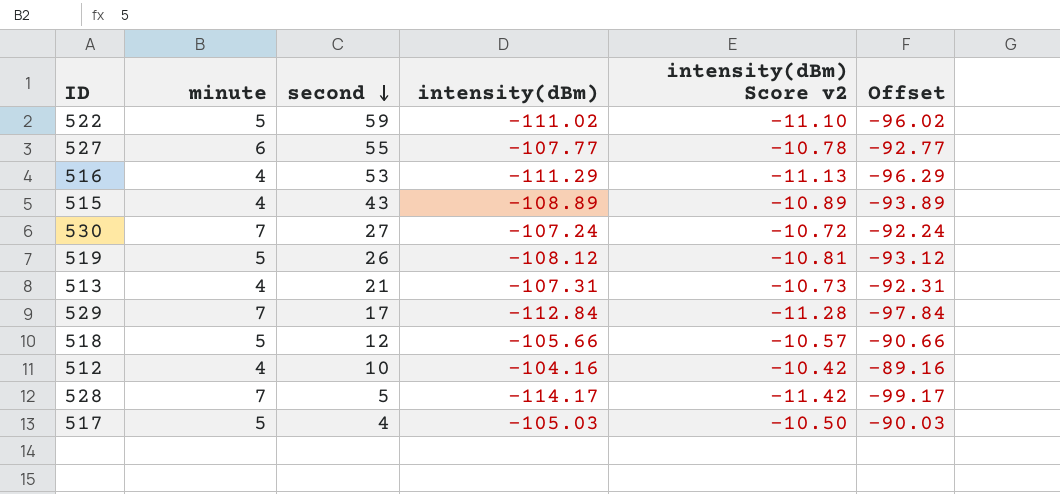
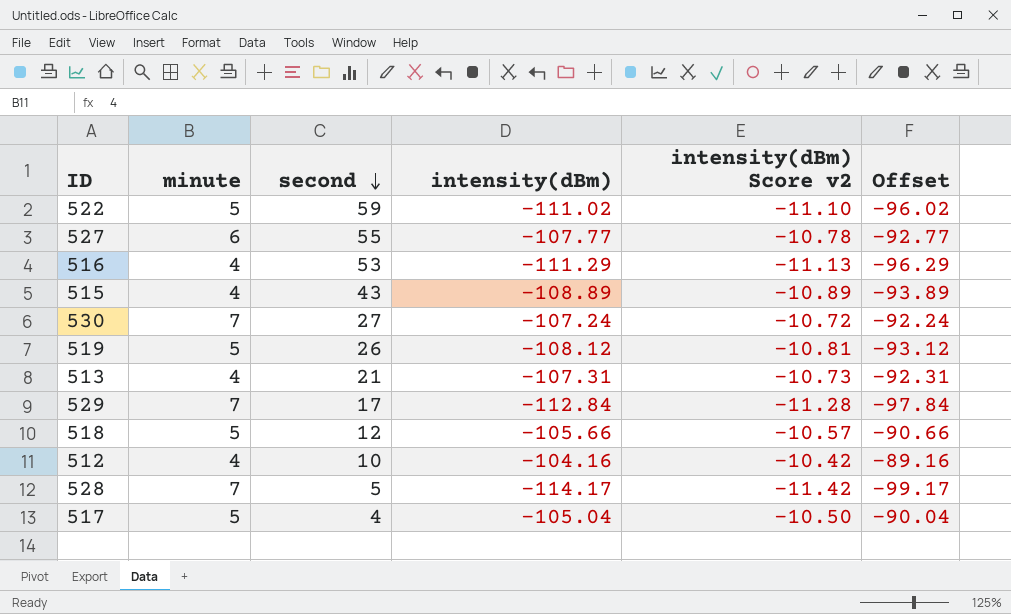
517 | intensity(dBm): -105.03 -> -105.04
517 | Offset: -90.03 -> -90.04

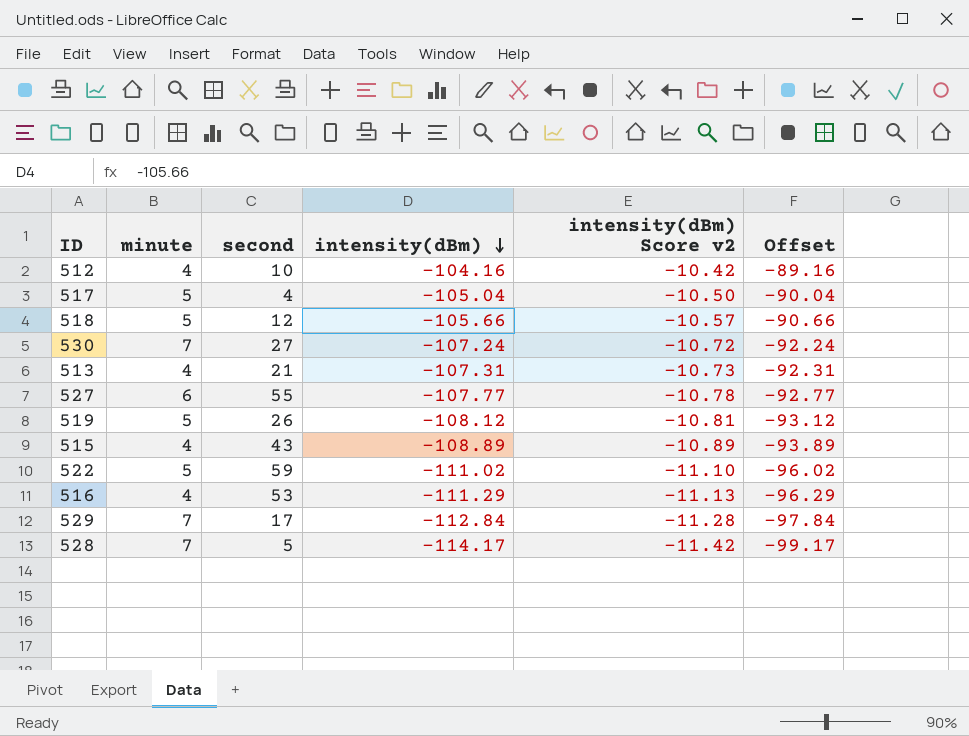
row order: second descending -> intensity(dBm) descending

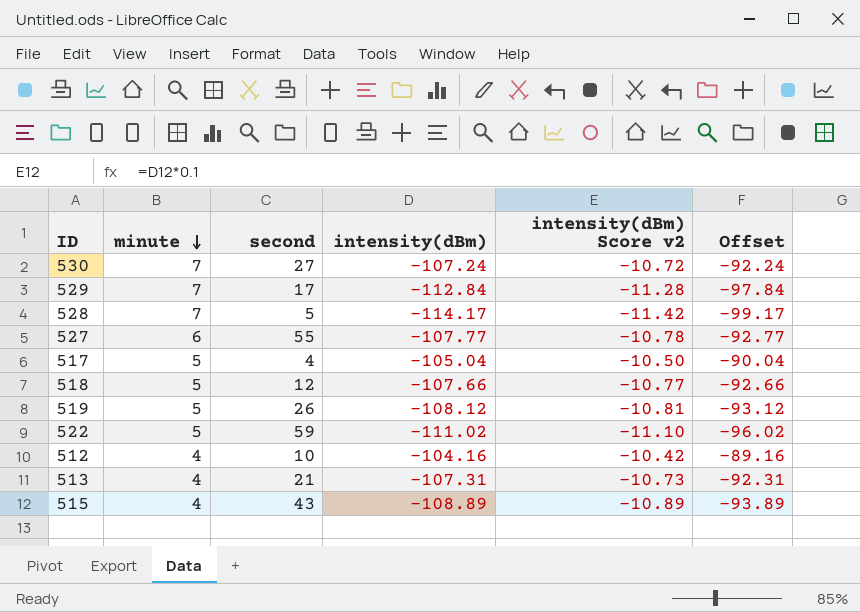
row order: intensity(dBm) descending -> minute descending
row 516: 4 | 53 | -111.29 | -11.13 | -96.29 -> none
518 | intensity(dBm): -105.66 -> -107.66
518 | intensity(dBm) Score v2: -10.57 -> -10.77
518 | Offset: -90.66 -> -92.66

